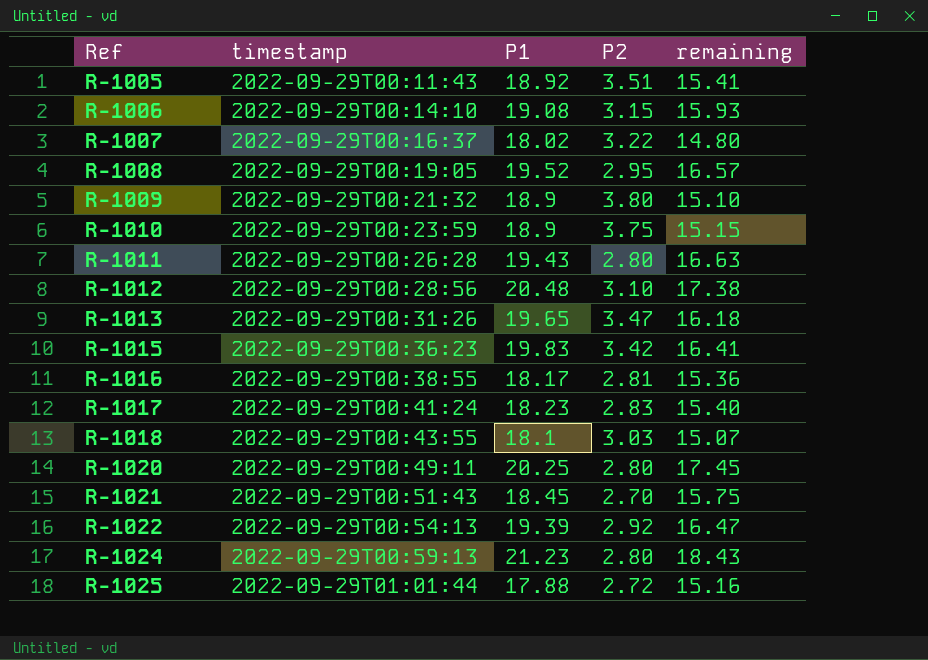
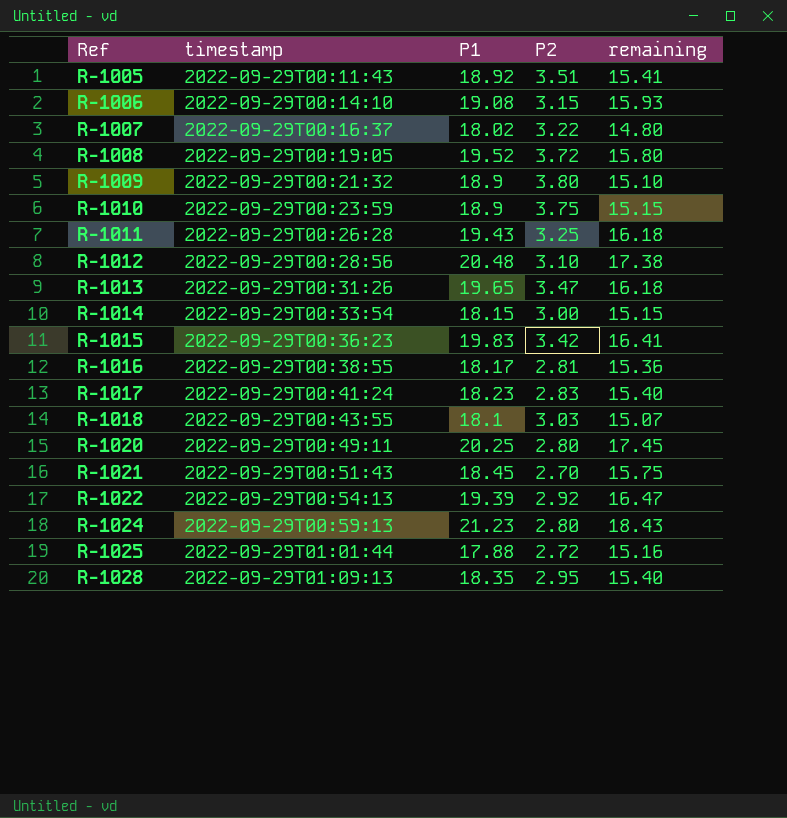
R-1008 | P2: 2.95 -> 3.72
R-1008 | remaining: 16.57 -> 15.80
R-1011 | P2: 2.80 -> 3.25
R-1011 | remaining: 16.63 -> 16.18
row R-1014: none -> 2022-09-29T00:33:54 | 18.15 | 3.00 | 15.15
row R-1028: none -> 2022-09-29T01:09:13 | 18.35 | 2.95 | 15.40

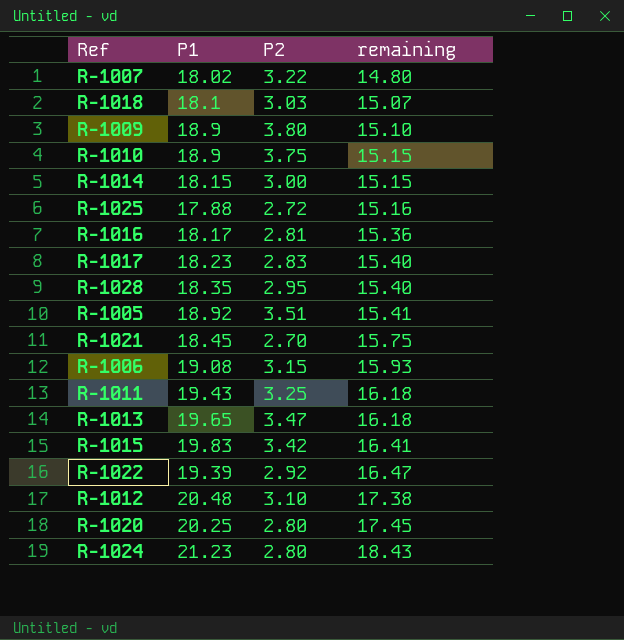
row order: Ref ascending -> remaining ascending
column timestamp | position: 2 -> none
row R-1008: 2022-09-29T00:19:05 | 19.52 | 3.72 | 15.80 -> none

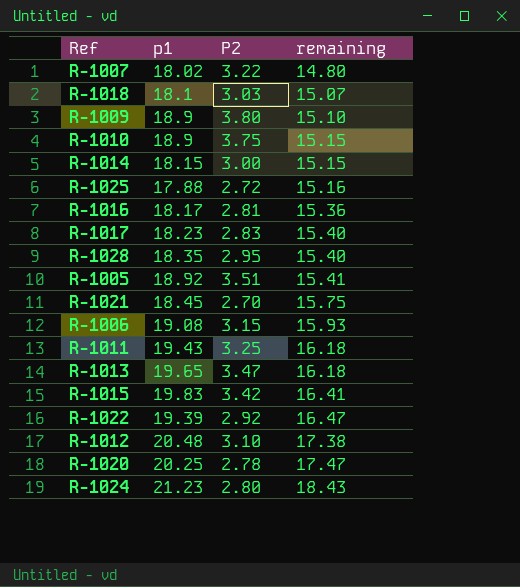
column name: P1 -> p1
R-1020 | P2: 2.80 -> 2.78
R-1020 | remaining: 17.45 -> 17.47

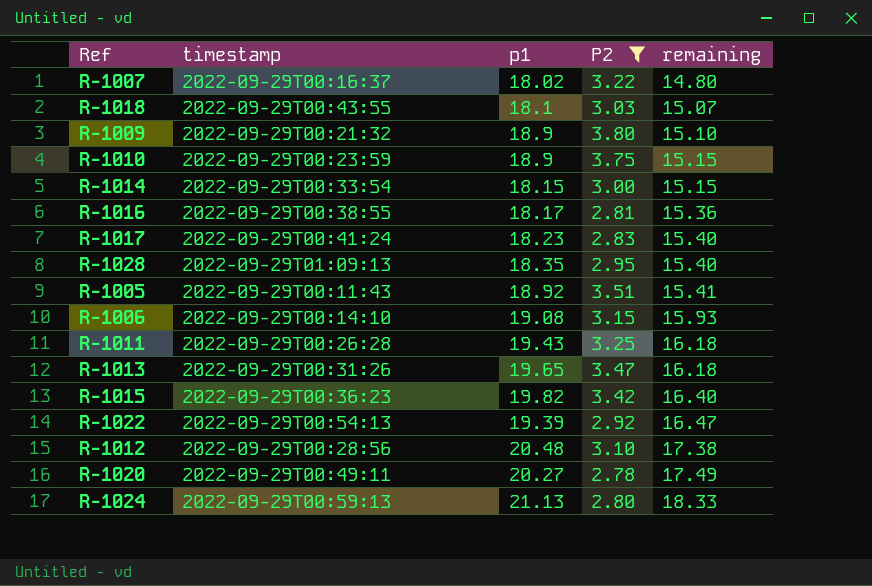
filter: none -> P2 >= 2.78
column timestamp | position: none -> 2
R-1015 | p1: 19.83 -> 19.82
R-1015 | remaining: 16.41 -> 16.40
R-1020 | p1: 20.25 -> 20.27
R-1020 | remaining: 17.47 -> 17.49
R-1024 | p1: 21.23 -> 21.13
R-1024 | remaining: 18.43 -> 18.33

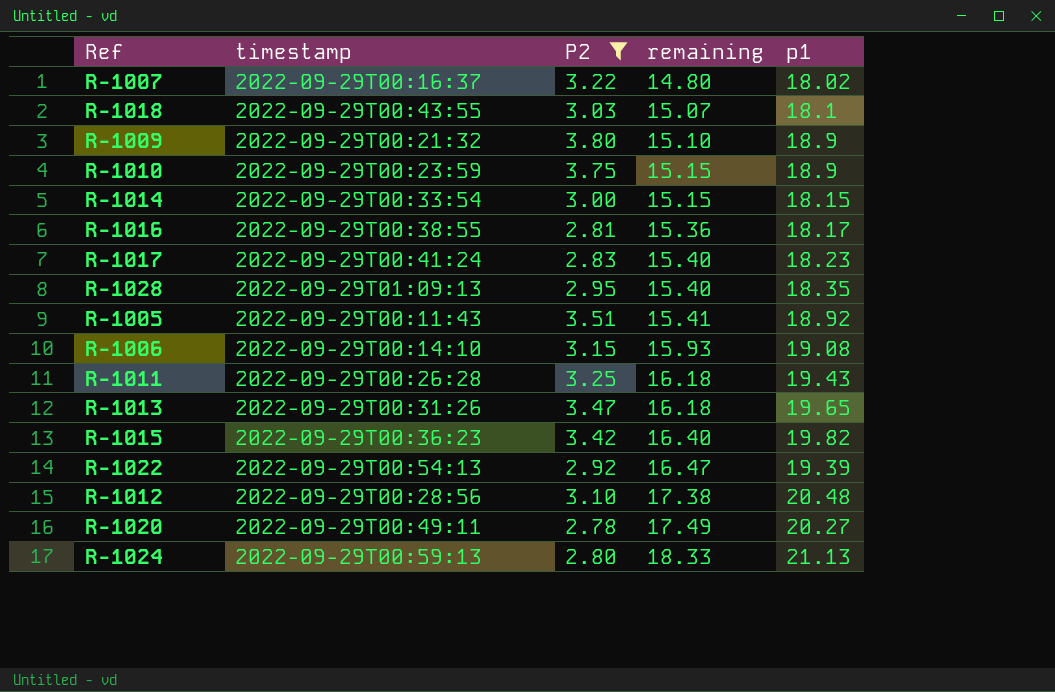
column p1 | position: 3 -> 5

